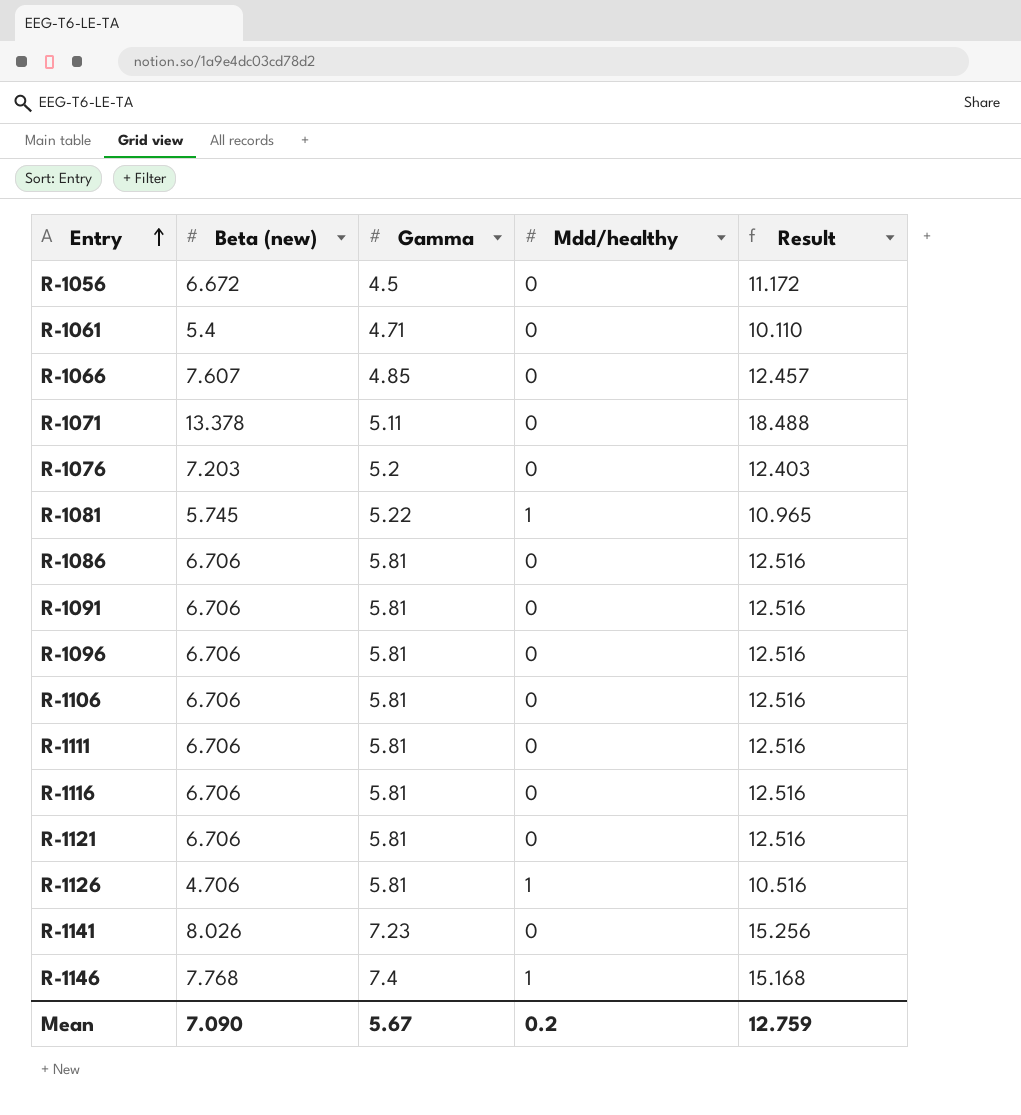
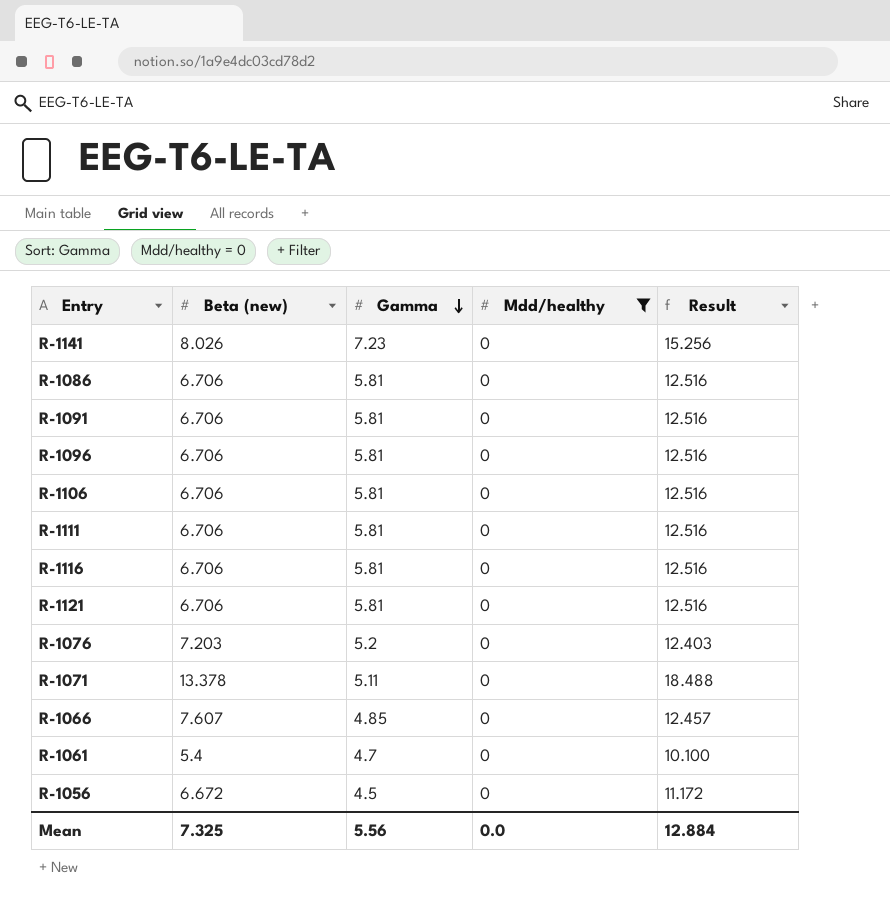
filter: none -> Mdd/healthy = 0
row order: Entry ascending -> Gamma descending
R-1061 | Gamma: 4.71 -> 4.7
R-1061 | Result: 10.110 -> 10.100
Mean | Beta (new): 7.090 -> 7.325
Mean | Gamma: 5.67 -> 5.56
Mean | Mdd/healthy: 0.2 -> 0.0
Mean | Result: 12.759 -> 12.884

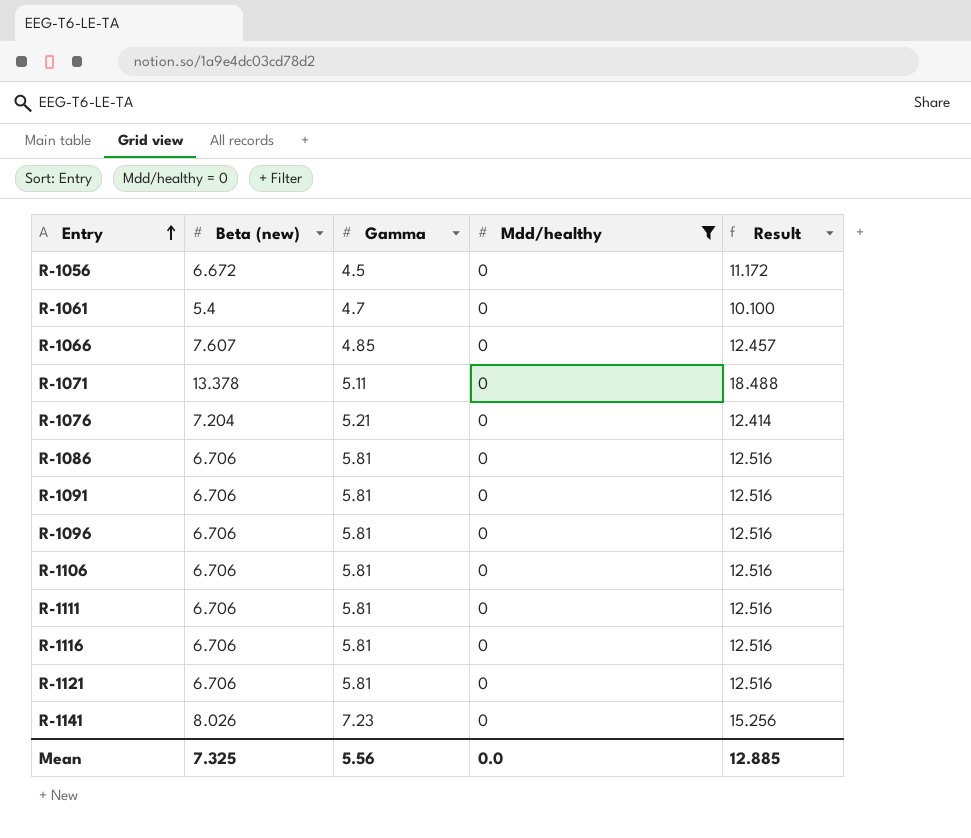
row order: Gamma descending -> Entry ascending
R-1076 | Beta (new): 7.203 -> 7.204
R-1076 | Gamma: 5.2 -> 5.21
R-1076 | Result: 12.403 -> 12.414
Mean | Result: 12.884 -> 12.885

